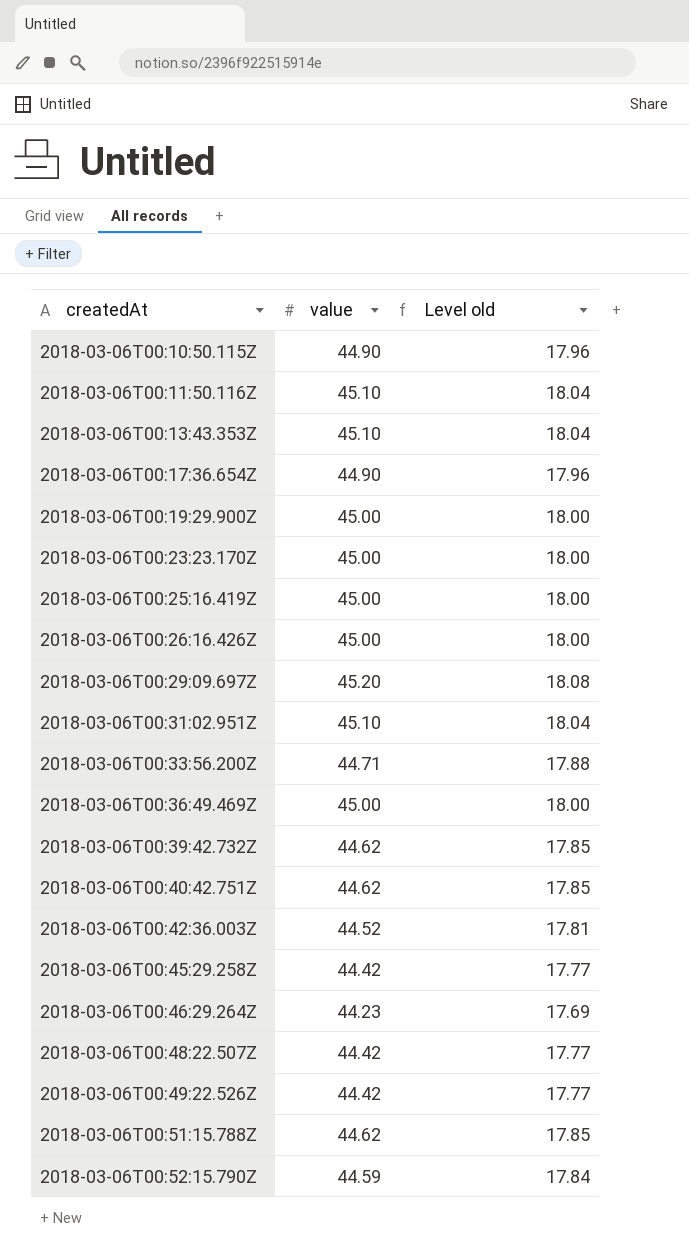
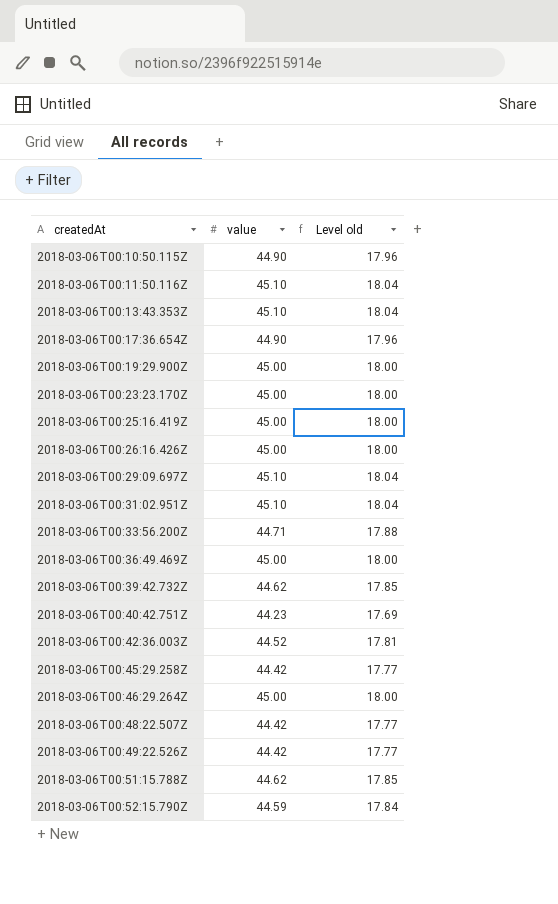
2018-03-06T00:29:09.697Z | value: 45.20 -> 45.10
2018-03-06T00:29:09.697Z | Level old: 18.08 -> 18.04
2018-03-06T00:40:42.751Z | value: 44.62 -> 44.23
2018-03-06T00:40:42.751Z | Level old: 17.85 -> 17.69
2018-03-06T00:46:29.264Z | value: 44.23 -> 45.00
2018-03-06T00:46:29.264Z | Level old: 17.69 -> 18.00

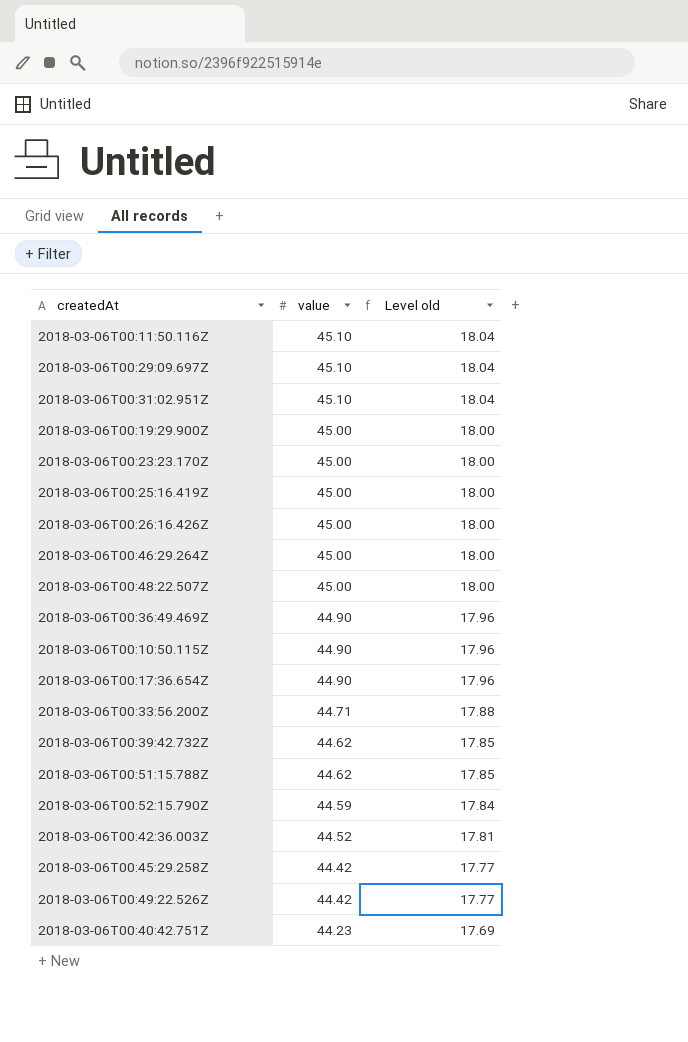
row order: createdAt ascending -> value descending
row 2018-03-06T00:13:43.353Z: 45.10 | 18.04 -> none
2018-03-06T00:48:22.507Z | value: 44.42 -> 45.00
2018-03-06T00:48:22.507Z | Level old: 17.77 -> 18.00
2018-03-06T00:36:49.469Z | value: 45.00 -> 44.90
2018-03-06T00:36:49.469Z | Level old: 18.00 -> 17.96

